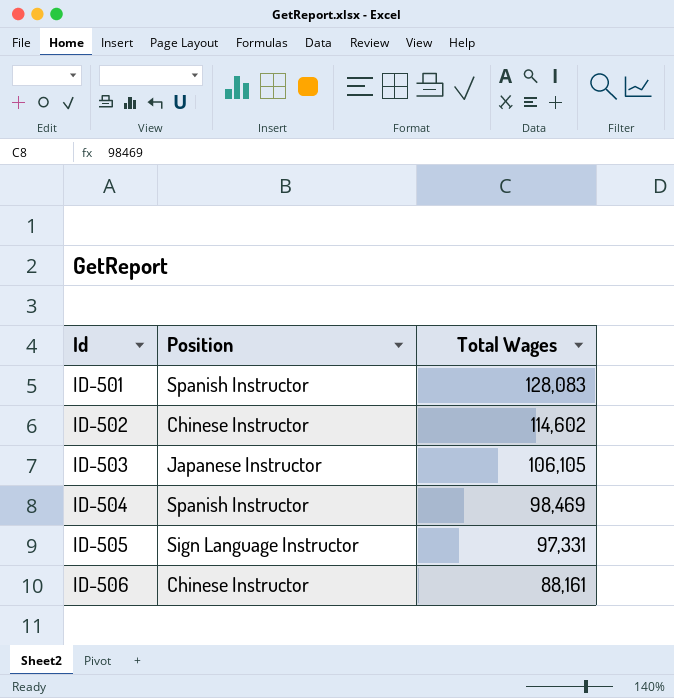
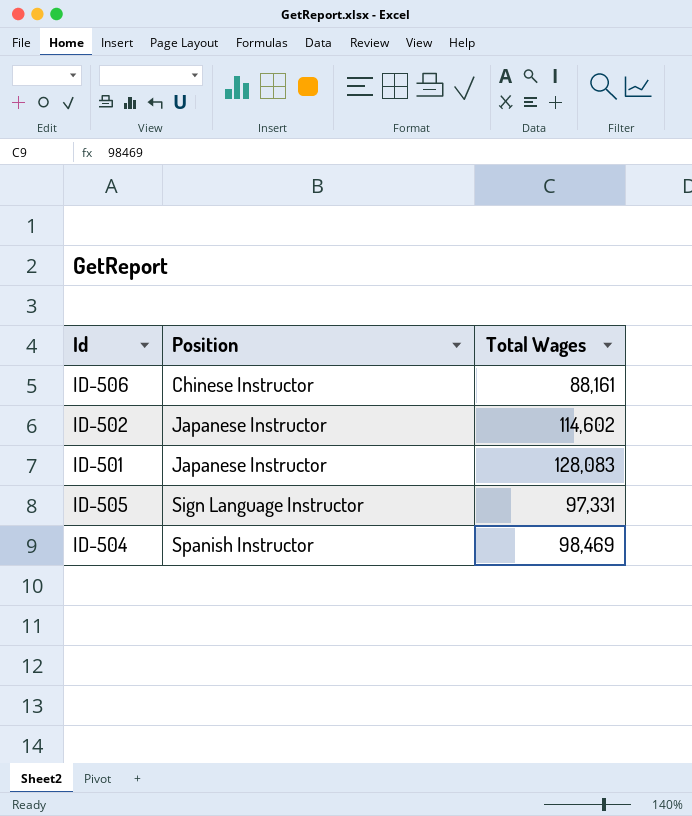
row order: Id ascending -> Position ascending
row ID-503: Japanese Instructor | 106,105 -> none
ID-502 | Position: Chinese Instructor -> Japanese Instructor
ID-501 | Position: Spanish Instructor -> Japanese Instructor

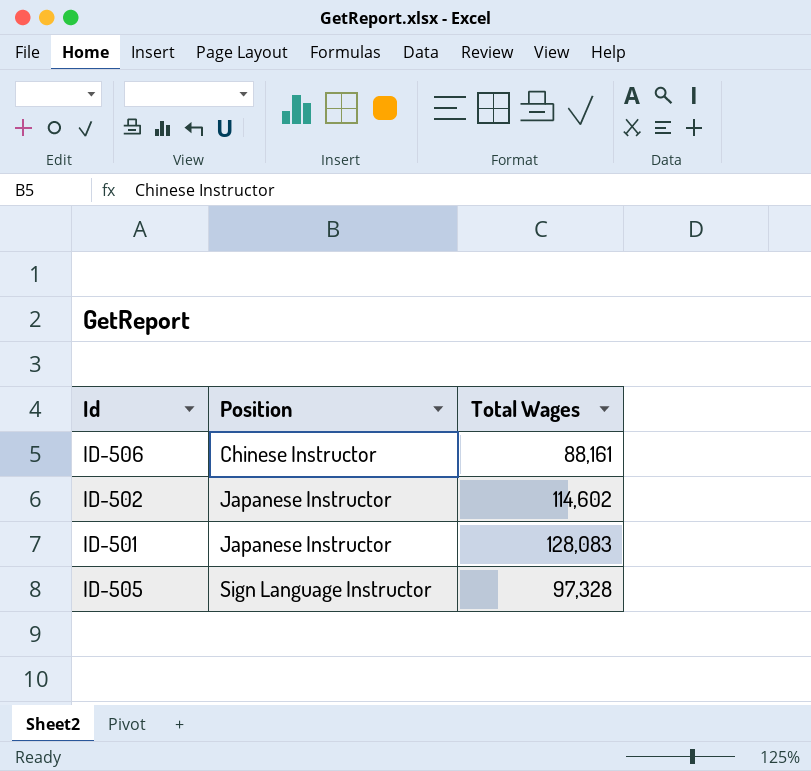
row ID-504: Spanish Instructor | 98,469 -> none
ID-505 | Total Wages: 97,331 -> 97,328

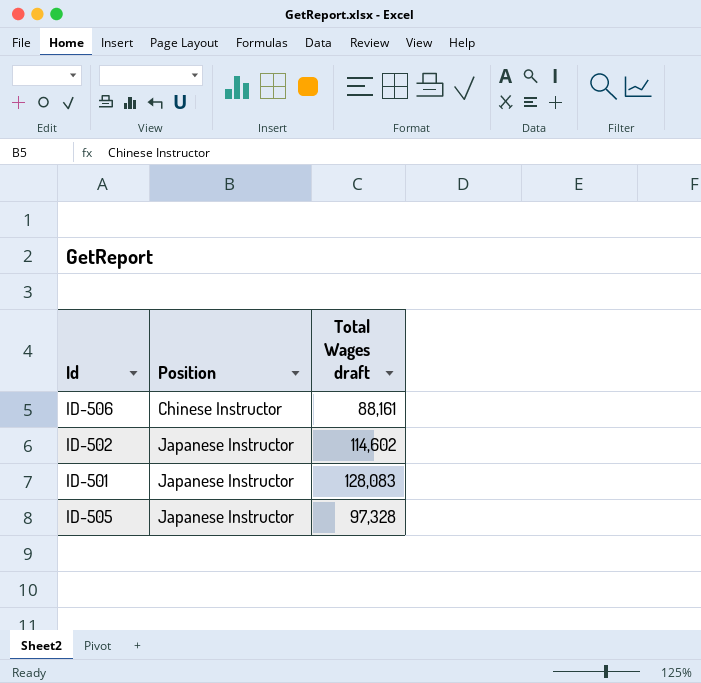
column name: Total Wages -> Total Wages draft
ID-505 | Position: Sign Language Instructor -> Japanese Instructor

